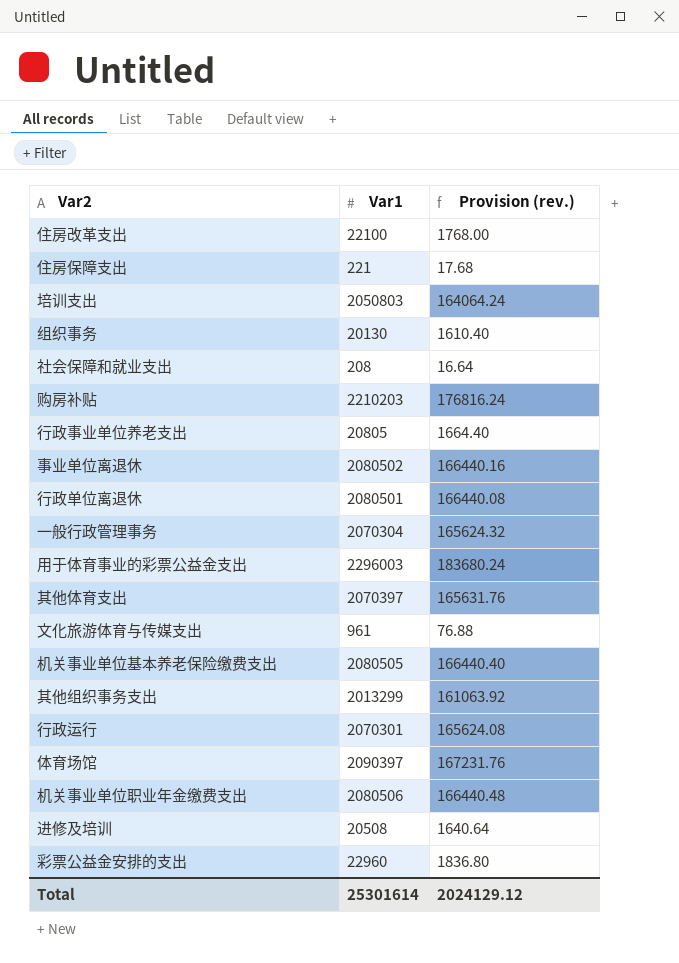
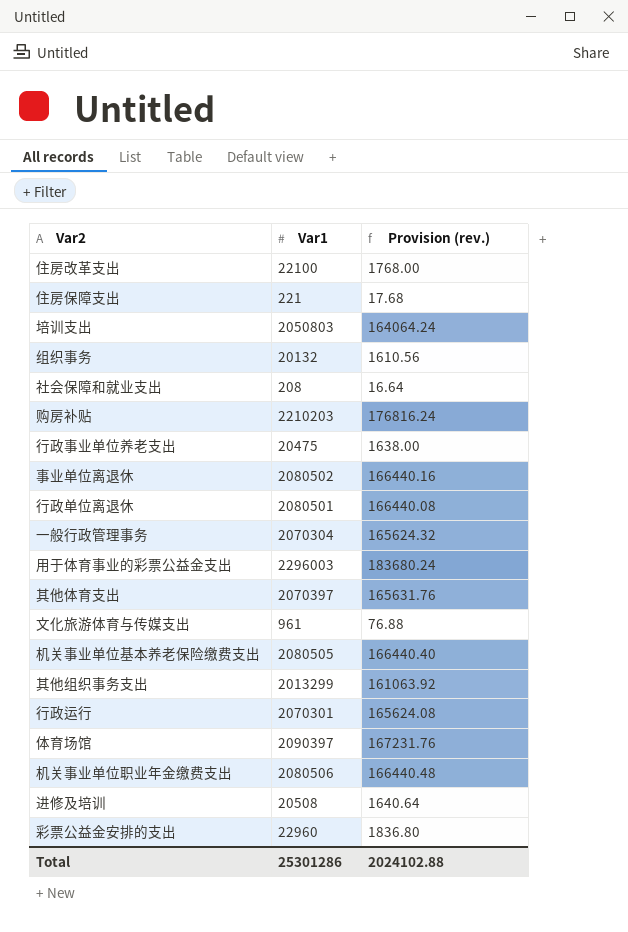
组织事务 | Var1: 20130 -> 20132
组织事务 | Provision (rev.): 1610.40 -> 1610.56
行政事业单位养老支出 | Var1: 20805 -> 20475
行政事业单位养老支出 | Provision (rev.): 1664.40 -> 1638.00
Total | Var1: 25301614 -> 25301286
Total | Provision (rev.): 2024129.12 -> 2024102.88

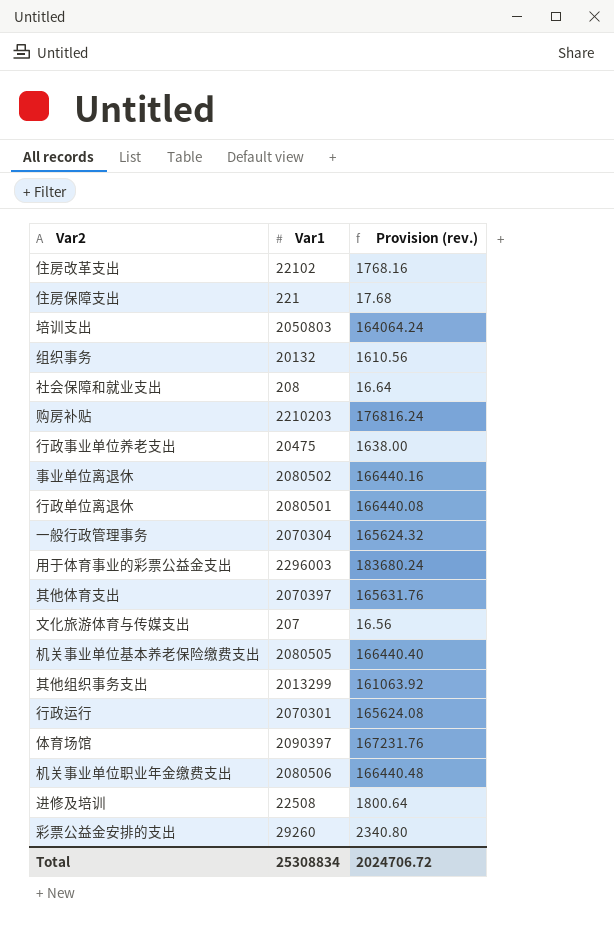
住房改革支出 | Var1: 22100 -> 22102
住房改革支出 | Provision (rev.): 1768.00 -> 1768.16
文化旅游体育与传媒支出 | Var1: 961 -> 207
文化旅游体育与传媒支出 | Provision (rev.): 76.88 -> 16.56
进修及培训 | Var1: 20508 -> 22508
进修及培训 | Provision (rev.): 1640.64 -> 1800.64
彩票公益金安排的支出 | Var1: 22960 -> 29260
彩票公益金安排的支出 | Provision (rev.): 1836.80 -> 2340.80
Total | Var1: 25301286 -> 25308834
Total | Provision (rev.): 2024102.88 -> 2024706.72

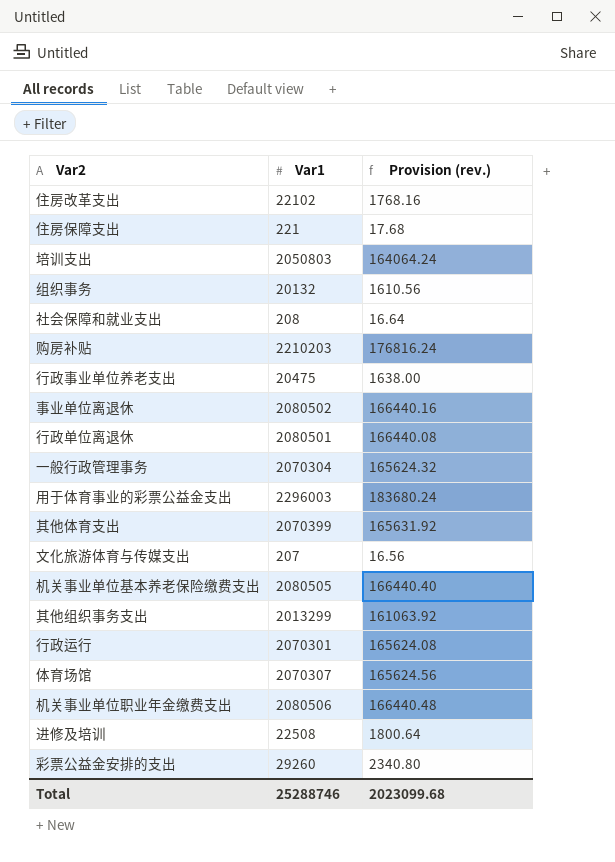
其他体育支出 | Var1: 2070397 -> 2070399
其他体育支出 | Provision (rev.): 165631.76 -> 165631.92
体育场馆 | Var1: 2090397 -> 2070307
体育场馆 | Provision (rev.): 167231.76 -> 165624.56
Total | Var1: 25308834 -> 25288746
Total | Provision (rev.): 2024706.72 -> 2023099.68

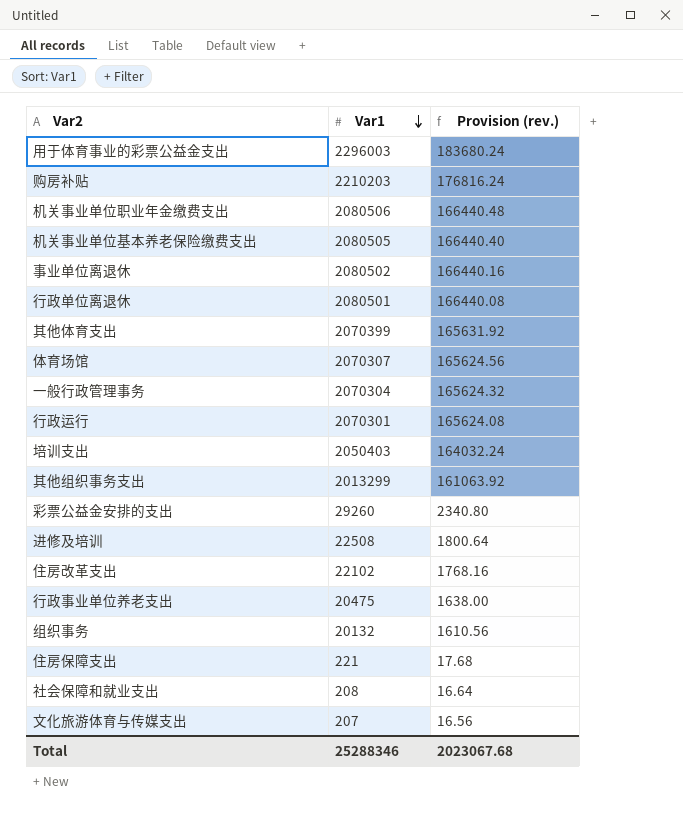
row order: none -> Var1 descending
培训支出 | Var1: 2050803 -> 2050403
培训支出 | Provision (rev.): 164064.24 -> 164032.24
Total | Var1: 25288746 -> 25288346
Total | Provision (rev.): 2023099.68 -> 2023067.68

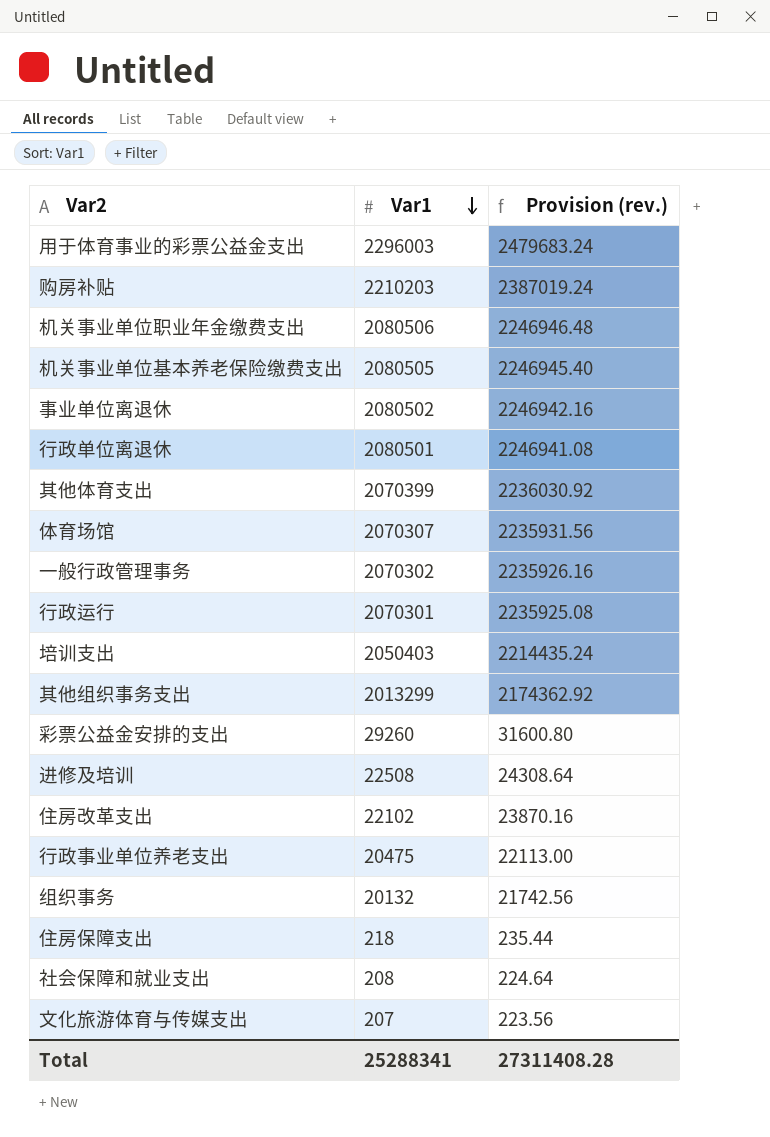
column Provision (rev.) | formula: [Var1] * 0.08 -> [Var1] * 1.08
一般行政管理事务 | Var1: 2070304 -> 2070302
住房保障支出 | Var1: 221 -> 218
Total | Var1: 25288346 -> 25288341
Total | Provision (rev.): 2023067.68 -> 27311408.28

